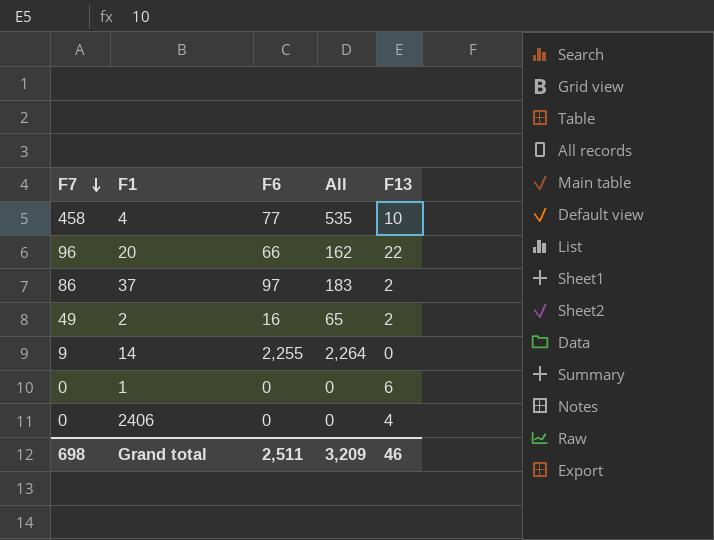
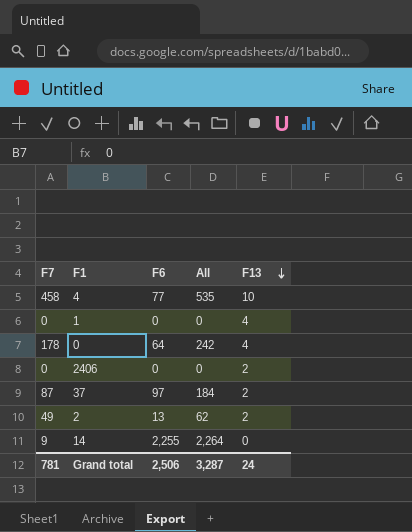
row order: F7 descending -> F13 descending
row 20: 96 | 66 | 162 | 22 -> none
1 | F13: 6 -> 4
row 0: none -> 178 | 64 | 242 | 4
2406 | F13: 4 -> 2
37 | F7: 86 -> 87
37 | All: 183 -> 184
2 | F6: 16 -> 13
2 | All: 65 -> 62
Grand total | F7: 698 -> 781
Grand total | F6: 2,511 -> 2,506
Grand total | All: 3,209 -> 3,287
Grand total | F13: 46 -> 24

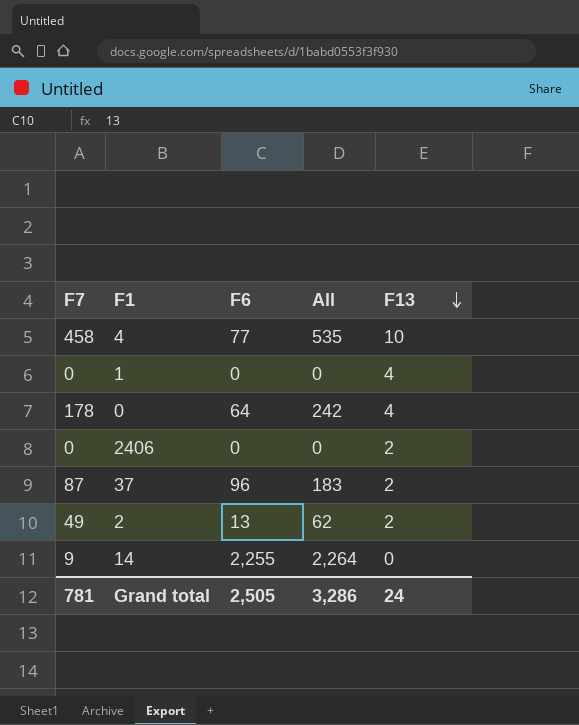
37 | F6: 97 -> 96
37 | All: 184 -> 183
Grand total | F6: 2,506 -> 2,505
Grand total | All: 3,287 -> 3,286

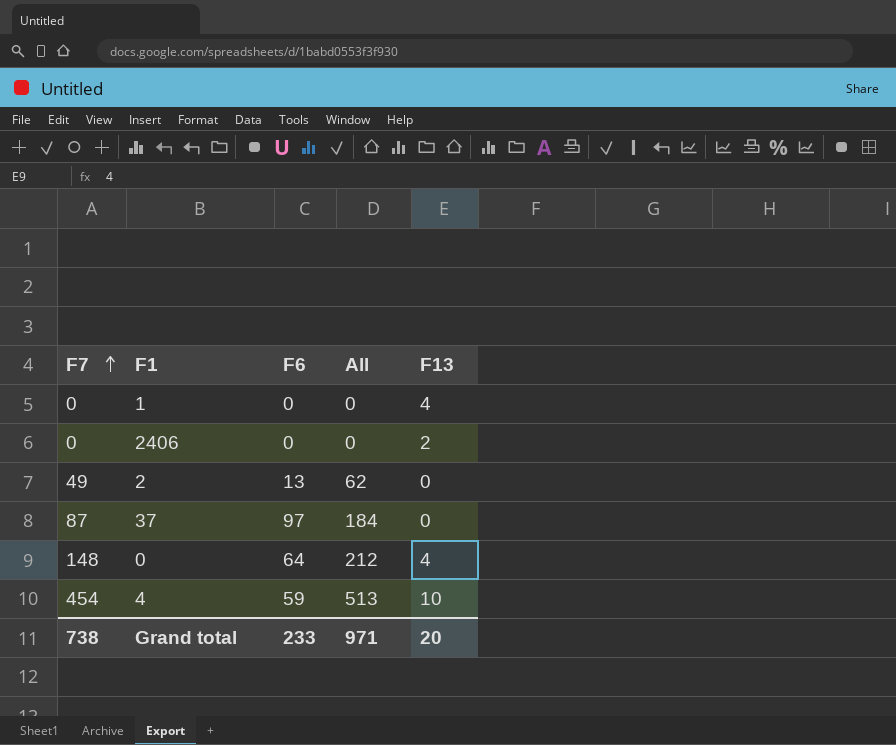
row order: F13 descending -> F7 ascending
row 14: 9 | 2,255 | 2,264 | 0 -> none
2 | F13: 2 -> 0
37 | F6: 96 -> 97
37 | All: 183 -> 184
37 | F13: 2 -> 0
0 | F7: 178 -> 148
0 | All: 242 -> 212
4 | F7: 458 -> 454
4 | F6: 77 -> 59
4 | All: 535 -> 513
Grand total | F7: 781 -> 738
Grand total | F6: 2,505 -> 233
Grand total | All: 3,286 -> 971
Grand total | F13: 24 -> 20

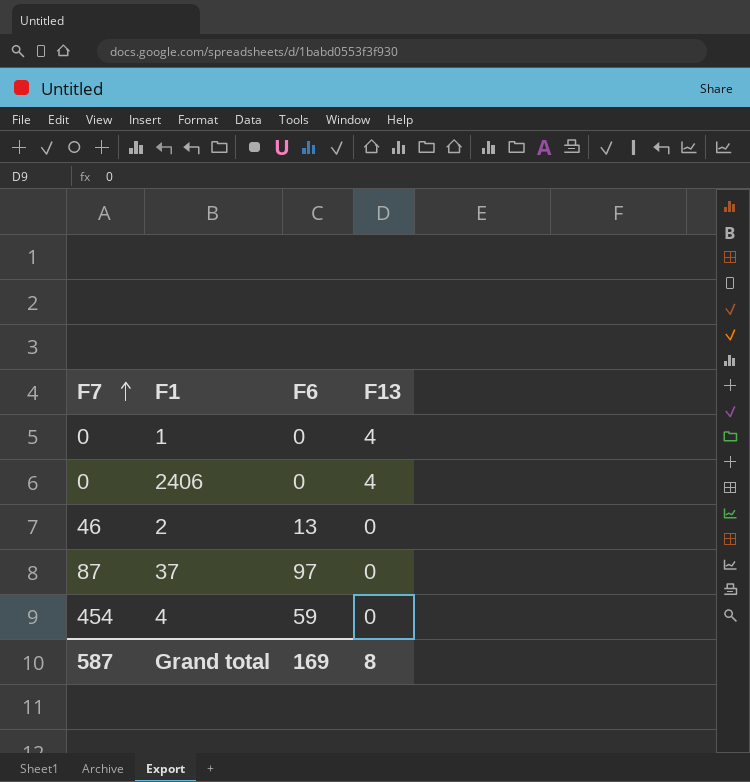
column All | formula: [F7] + [F6] -> none
row 0: 148 | 64 | 212 | 4 -> none
2406 | F13: 2 -> 4
2 | F7: 49 -> 46
4 | F13: 10 -> 0
Grand total | F7: 738 -> 587
Grand total | F6: 233 -> 169
Grand total | F13: 20 -> 8

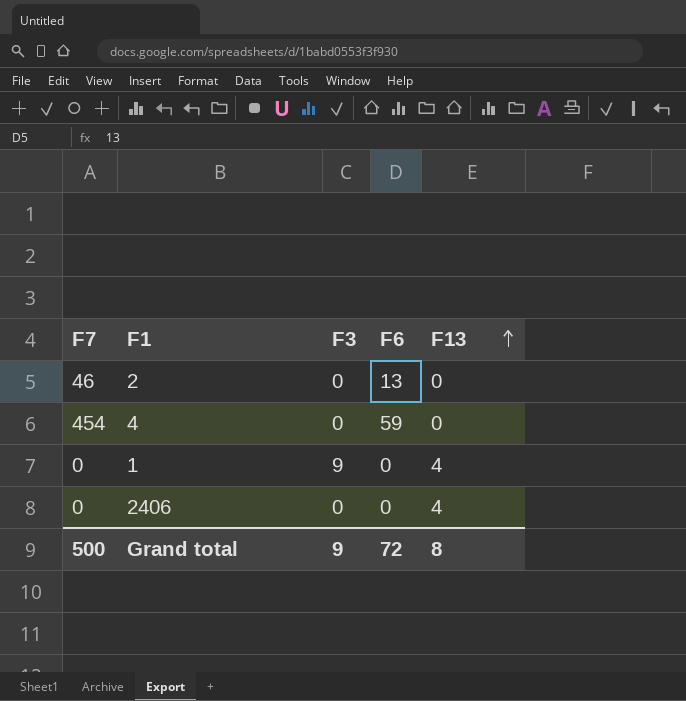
row order: F7 ascending -> F13 ascending
column F3 | position: none -> 3
row 37: 87 | 97 | 0 -> none
Grand total | F7: 587 -> 500
Grand total | F6: 169 -> 72

